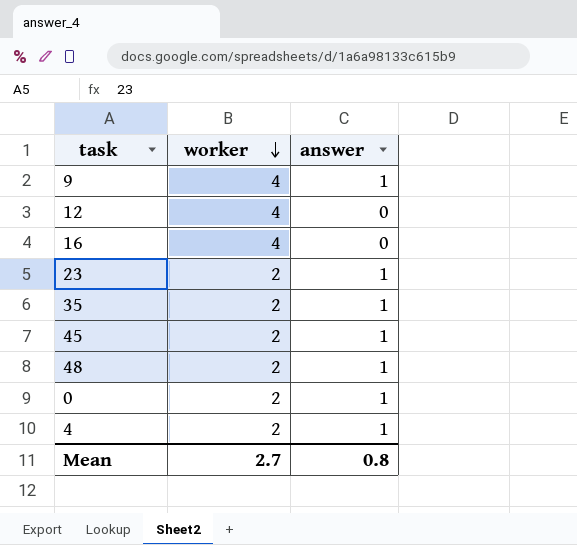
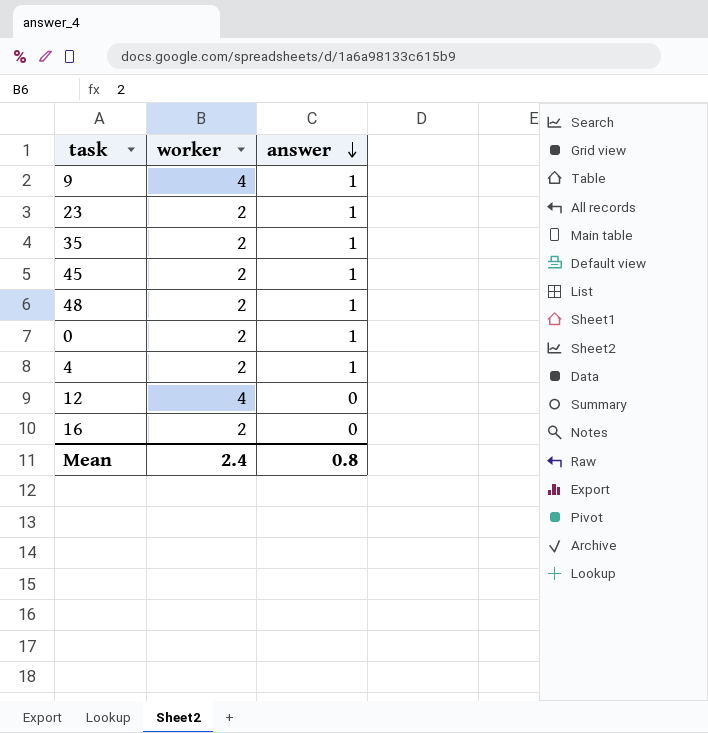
row order: worker descending -> answer descending
16 | worker: 4 -> 2
Mean | worker: 2.7 -> 2.4

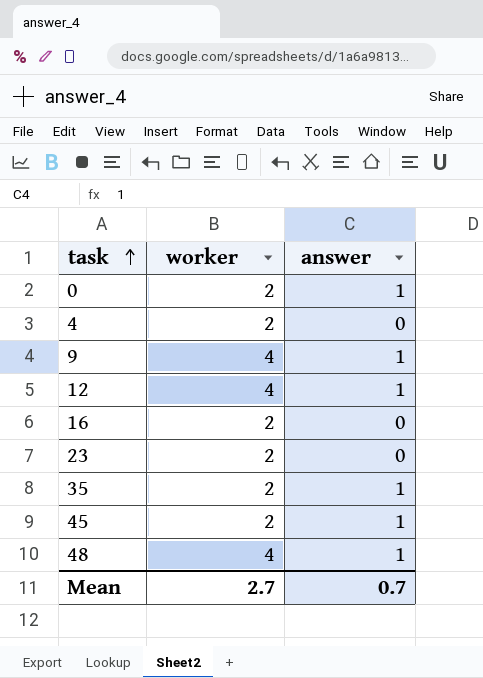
row order: answer descending -> task ascending
4 | answer: 1 -> 0
12 | answer: 0 -> 1
23 | answer: 1 -> 0
48 | worker: 2 -> 4
Mean | worker: 2.4 -> 2.7
Mean | answer: 0.8 -> 0.7

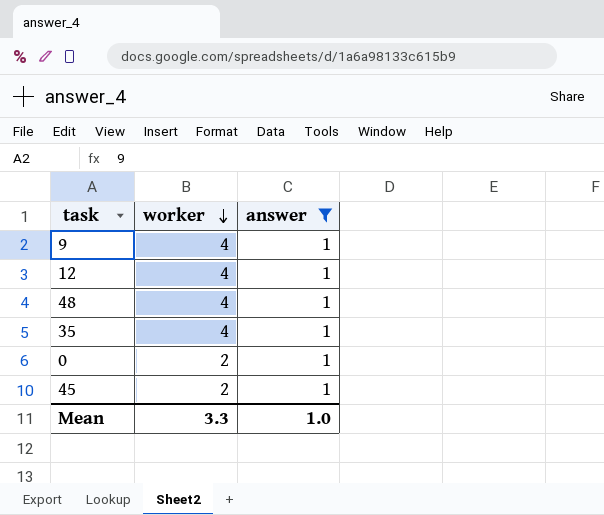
filter: none -> answer = 1
row order: task ascending -> worker descending
35 | worker: 2 -> 4
Mean | worker: 2.7 -> 3.3
Mean | answer: 0.7 -> 1.0

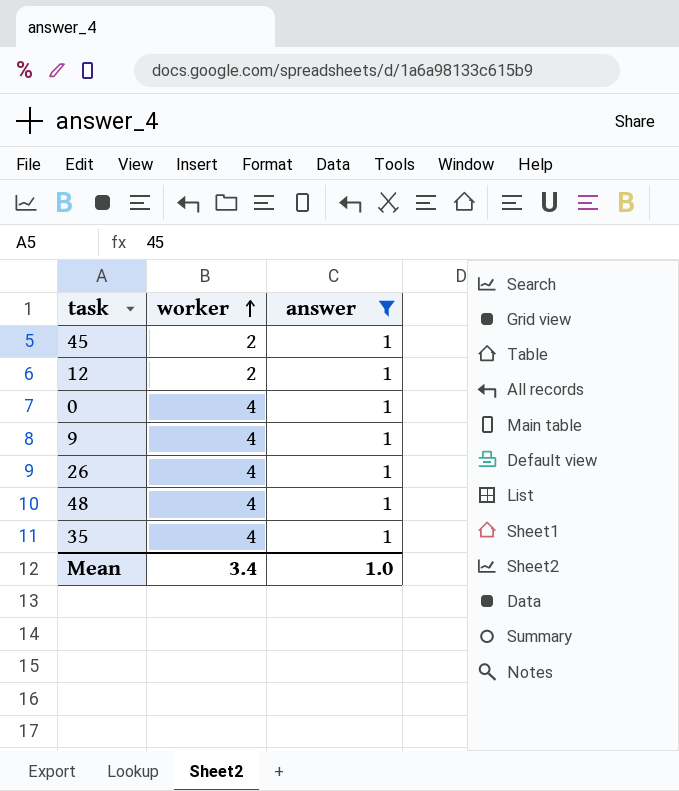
row order: worker descending -> worker ascending
12 | worker: 4 -> 2
0 | worker: 2 -> 4
row 26: none -> 4 | 1
Mean | worker: 3.3 -> 3.4

